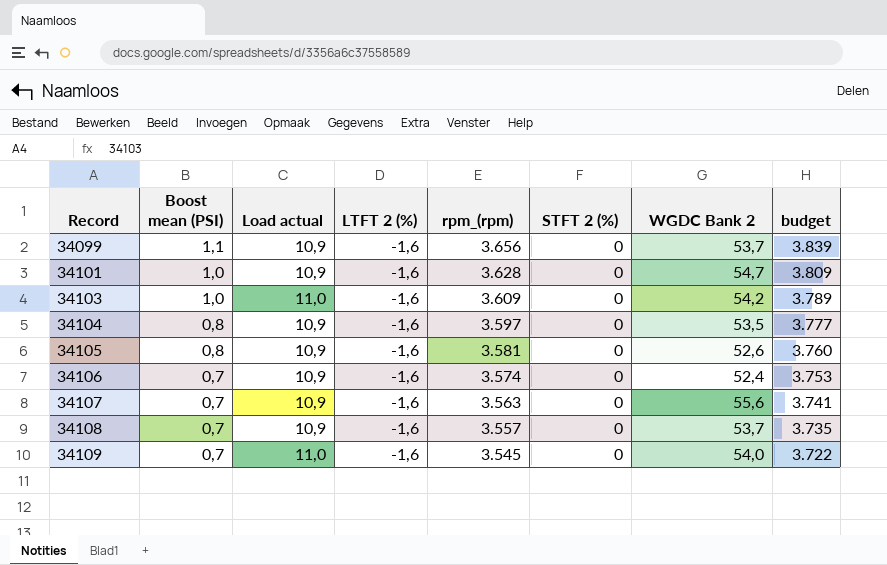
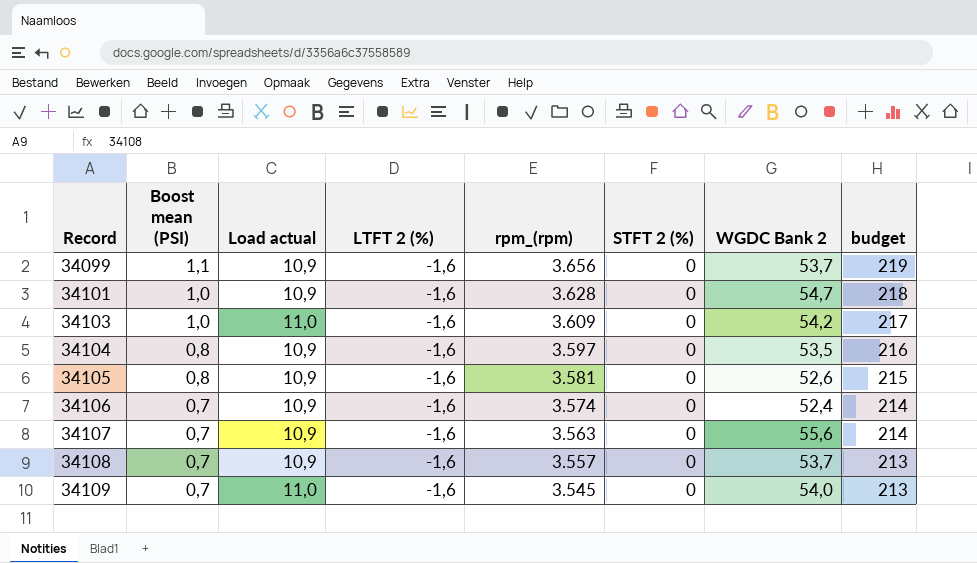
column budget | formula: [rpm_(rpm)] * 1,05 -> [rpm_(rpm)] * 0,06

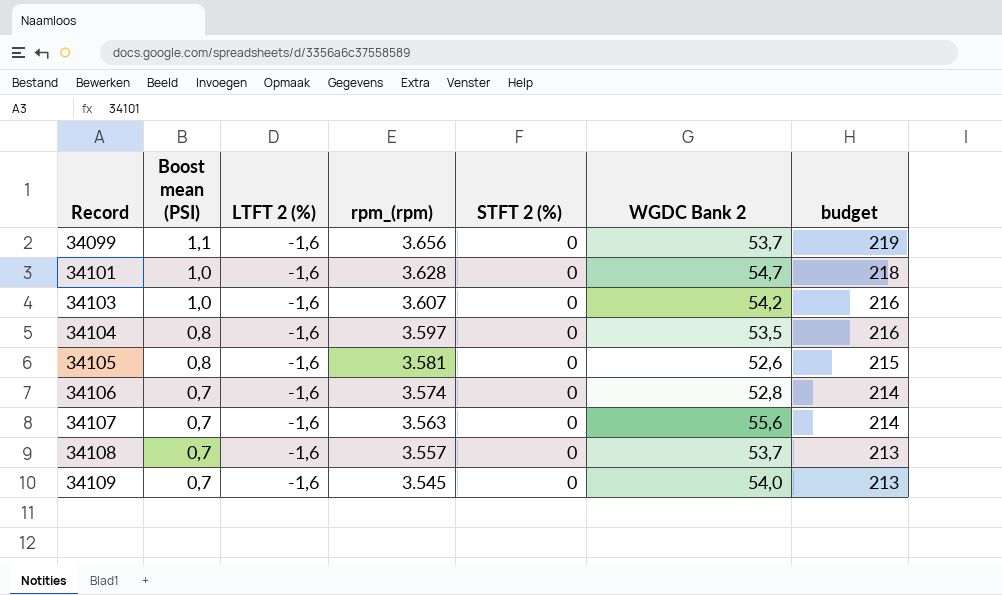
column Load actual | position: 3 -> none
34103 | rpm_(rpm): 3.609 -> 3.607
34103 | budget: 217 -> 216
34106 | WGDC Bank 2: 52,4 -> 52,8

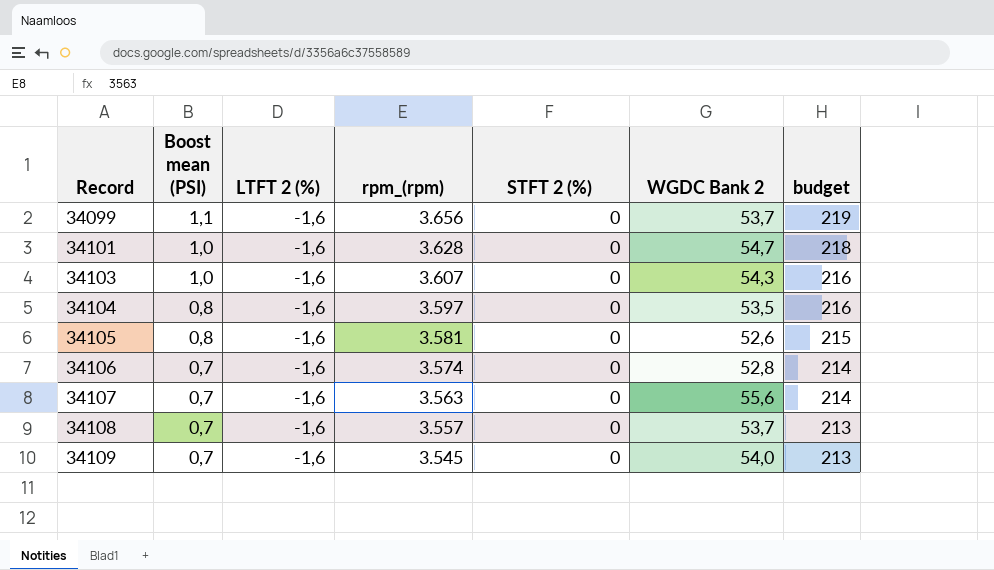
34103 | WGDC Bank 2: 54,2 -> 54,3

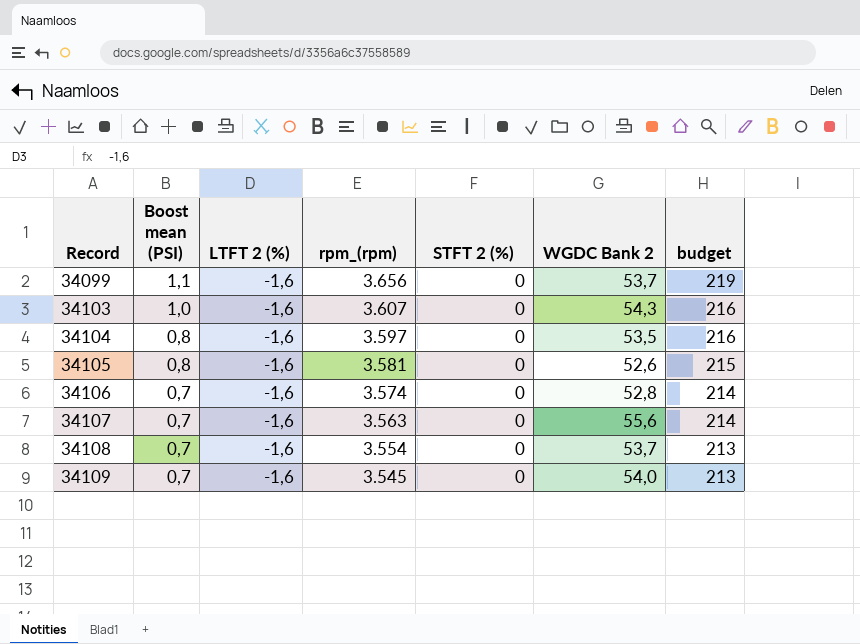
row 34101: 1,0 | -1,6 | 3.628 | 0 | 54,7 | 218 -> none
34108 | rpm_(rpm): 3.557 -> 3.554

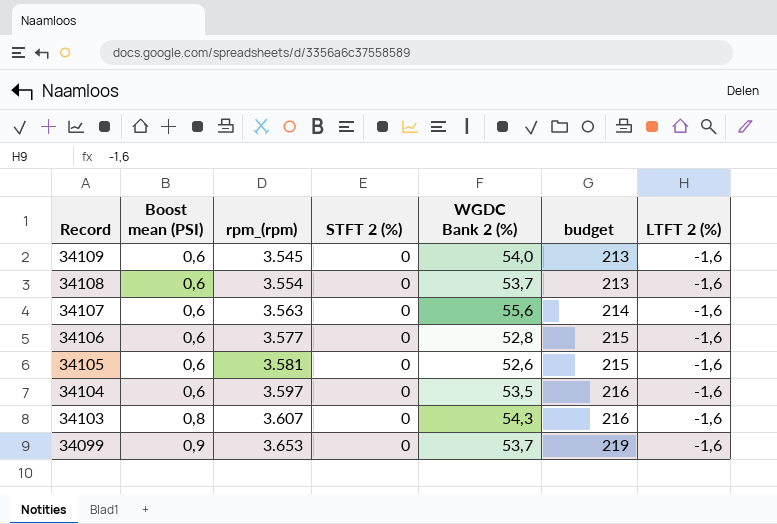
row order: Record ascending -> Record descending
column name: WGDC Bank 2 -> WGDC Bank 2 (%)
column LTFT 2 (%) | position: 3 -> 7
34109 | Boost mean (PSI): 0,7 -> 0,6
34108 | Boost mean (PSI): 0,7 -> 0,6
34107 | Boost mean (PSI): 0,7 -> 0,6
34106 | Boost mean (PSI): 0,7 -> 0,6
34106 | rpm_(rpm): 3.574 -> 3.577
34106 | budget: 214 -> 215
34105 | Boost mean (PSI): 0,8 -> 0,6
34104 | Boost mean (PSI): 0,8 -> 0,6
34103 | Boost mean (PSI): 1,0 -> 0,8
34099 | Boost mean (PSI): 1,1 -> 0,9
34099 | rpm_(rpm): 3.656 -> 3.653

